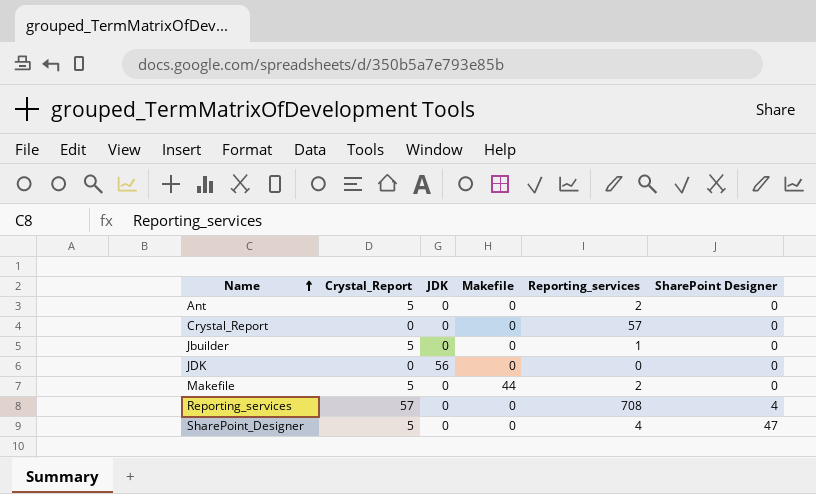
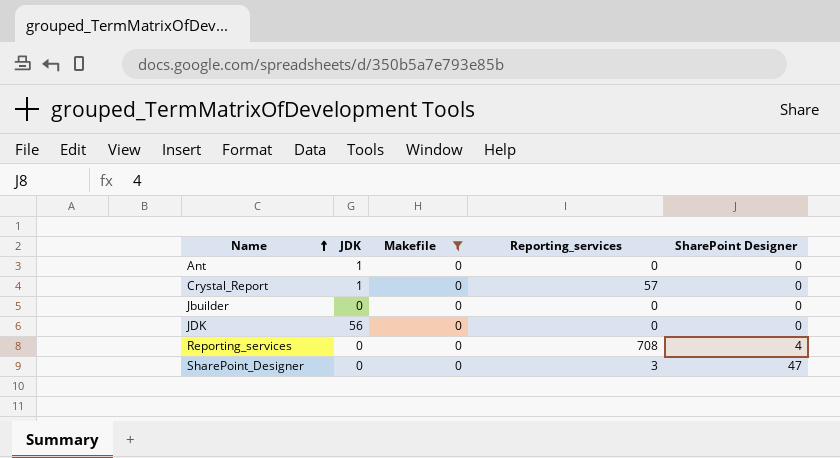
filter: none -> Makefile = 0
column Crystal_Report | position: 2 -> none
Ant | JDK: 0 -> 1
Ant | Reporting_services: 2 -> 0
Crystal_Report | JDK: 0 -> 1
Jbuilder | Reporting_services: 1 -> 0
SharePoint_Designer | Reporting_services: 4 -> 3

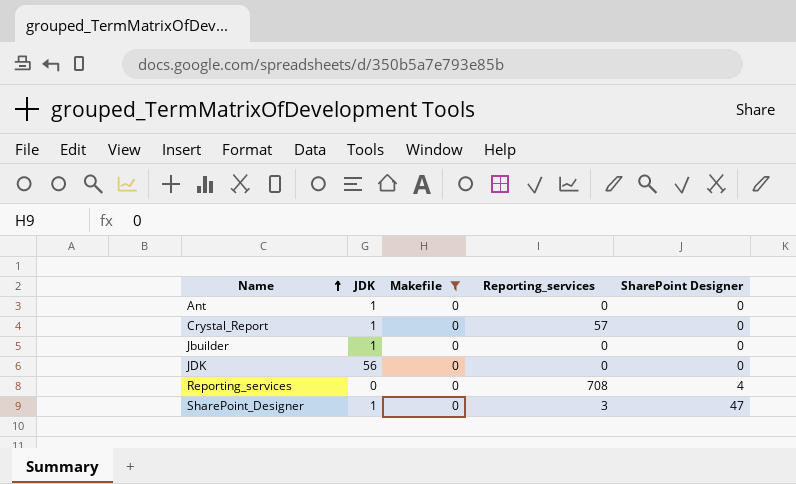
Jbuilder | JDK: 0 -> 1
SharePoint_Designer | JDK: 0 -> 1

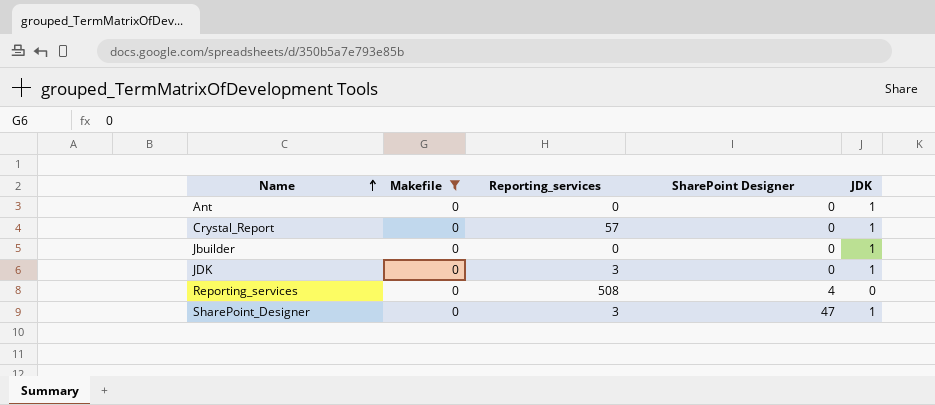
column JDK | position: 2 -> 5
JDK | Reporting_services: 0 -> 3
JDK | JDK: 56 -> 1
Reporting_services | Reporting_services: 708 -> 508

